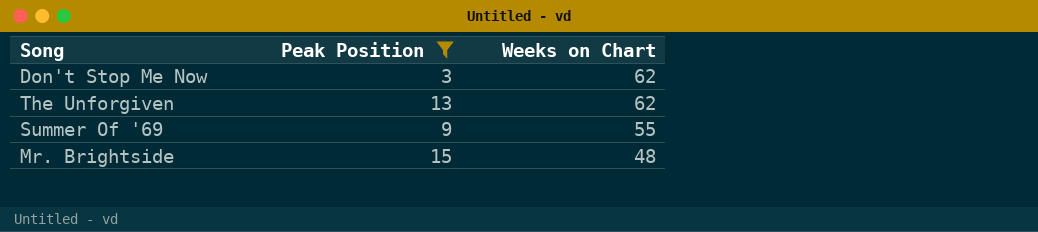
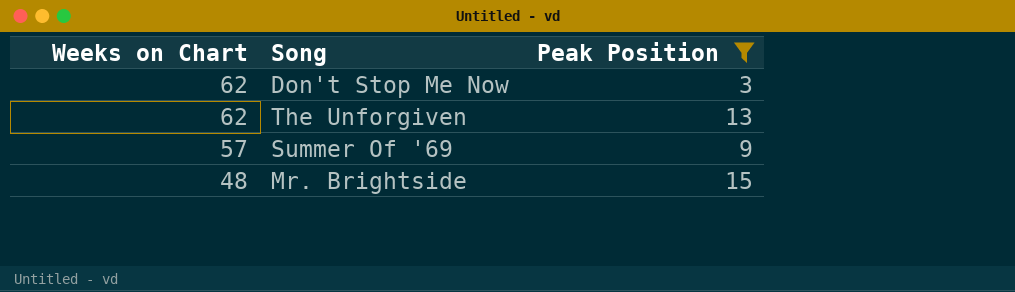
column Weeks on Chart | position: 3 -> 1
Summer Of '69 | Weeks on Chart: 55 -> 57

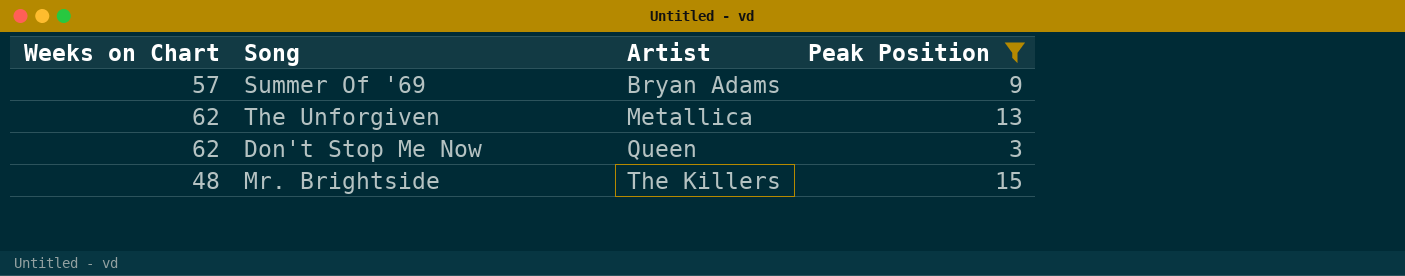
row order: Weeks on Chart descending -> Artist ascending
column Artist | position: none -> 3

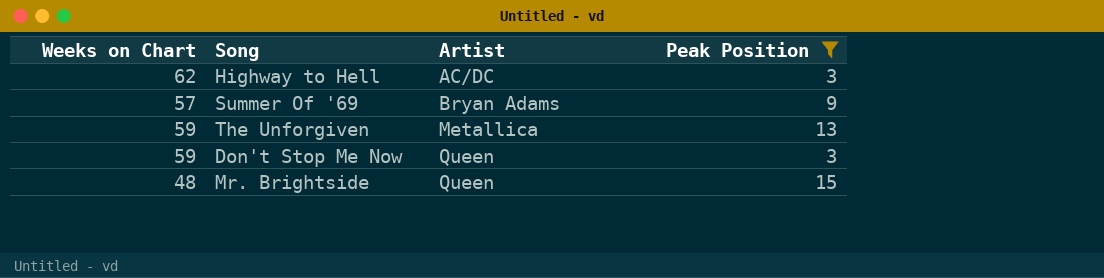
row Highway to Hell: none -> 62 | AC/DC | 3
The Unforgiven | Weeks on Chart: 62 -> 59
Don't Stop Me Now | Weeks on Chart: 62 -> 59
Mr. Brightside | Artist: The Killers -> Queen

